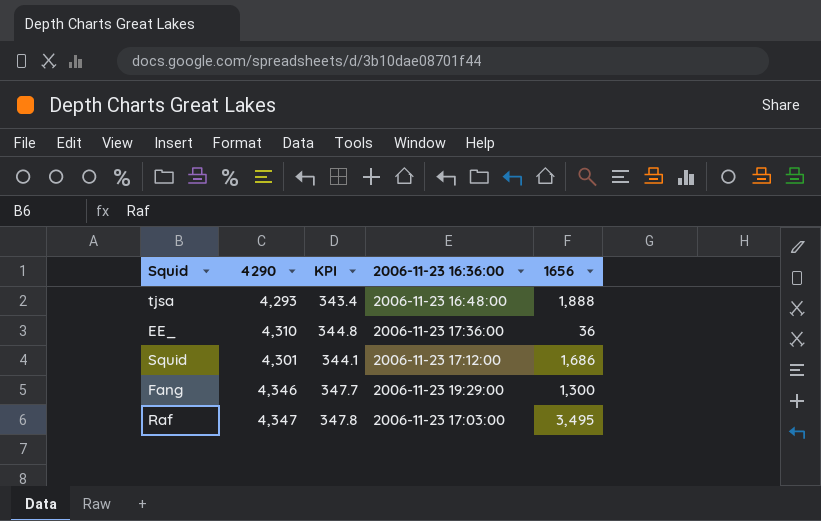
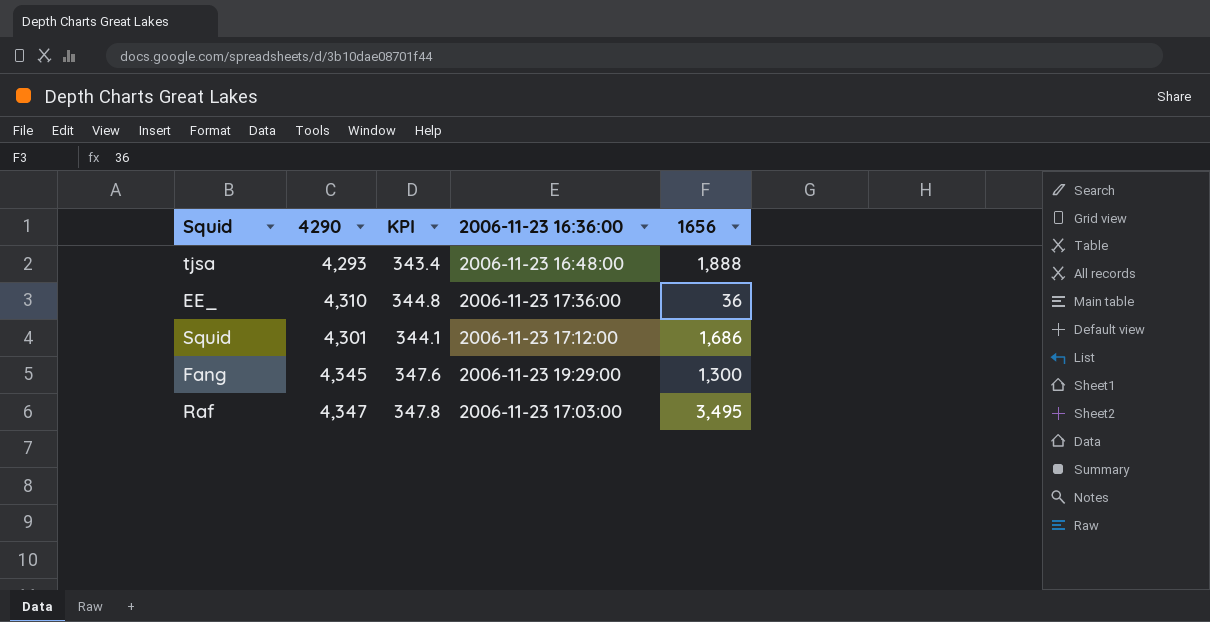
Fang | 4290: 4,346 -> 4,345
Fang | KPI: 347.7 -> 347.6

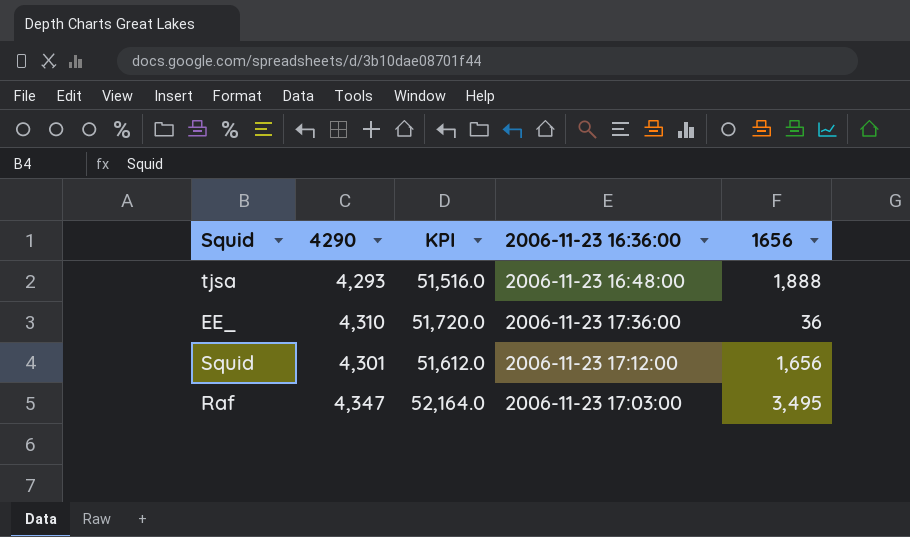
column KPI | formula: [4290] * 0.08 -> [4290] * 12
row Fang: 4,345 | 347.6 | 2006-11-23 19:29:00 | 1,300 -> none
Squid | 1656: 1,686 -> 1,656

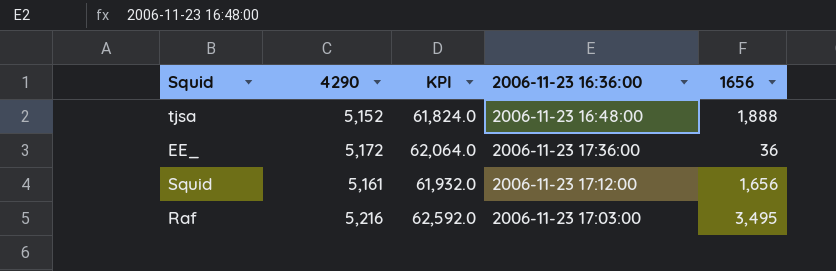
tjsa | 4290: 4,293 -> 5,152
tjsa | KPI: 51,516.0 -> 61,824.0
EE_ | 4290: 4,310 -> 5,172
EE_ | KPI: 51,720.0 -> 62,064.0
Squid | 4290: 4,301 -> 5,161
Squid | KPI: 51,612.0 -> 61,932.0
Raf | 4290: 4,347 -> 5,216
Raf | KPI: 52,164.0 -> 62,592.0

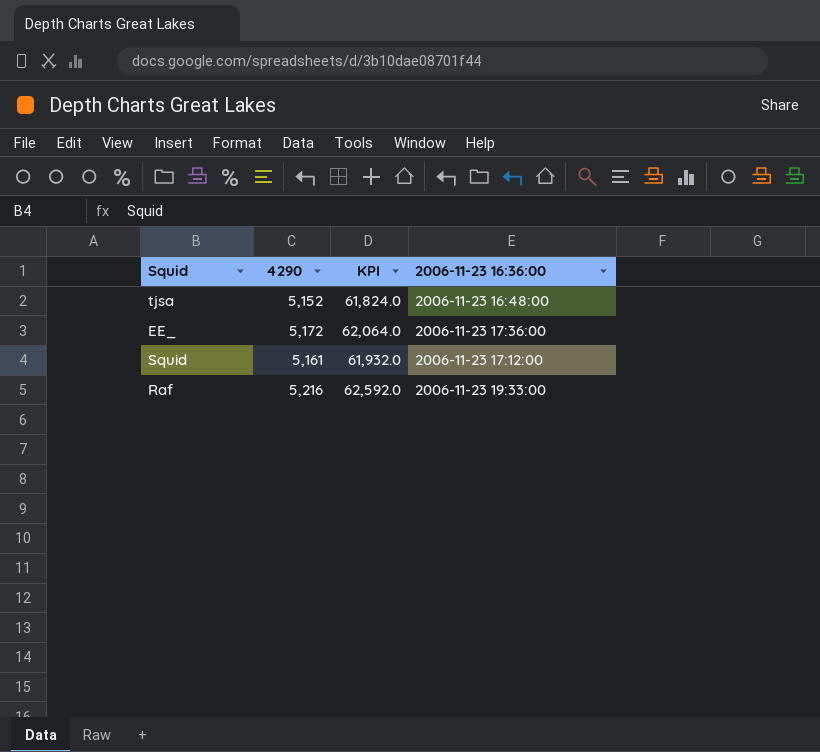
column 1656 | position: 5 -> none
Raf | 2006-11-23 16:36:00: 2006-11-23 17:03:00 -> 2006-11-23 19:33:00

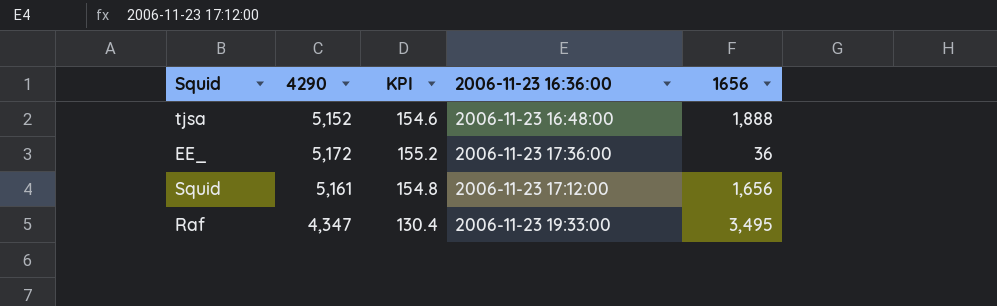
column KPI | formula: [4290] * 12 -> [4290] * 0.03
column 1656 | position: none -> 5
Raf | 4290: 5,216 -> 4,347

